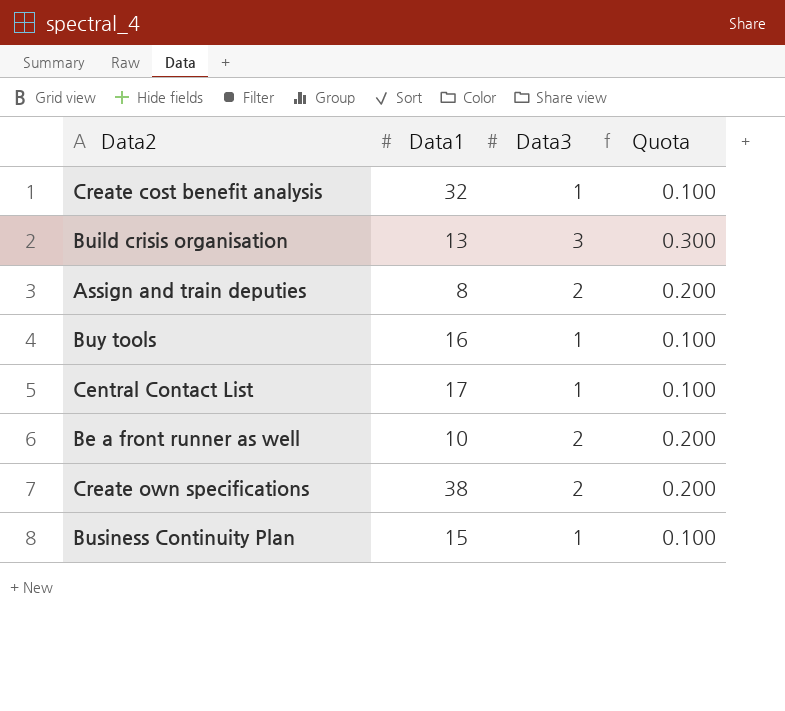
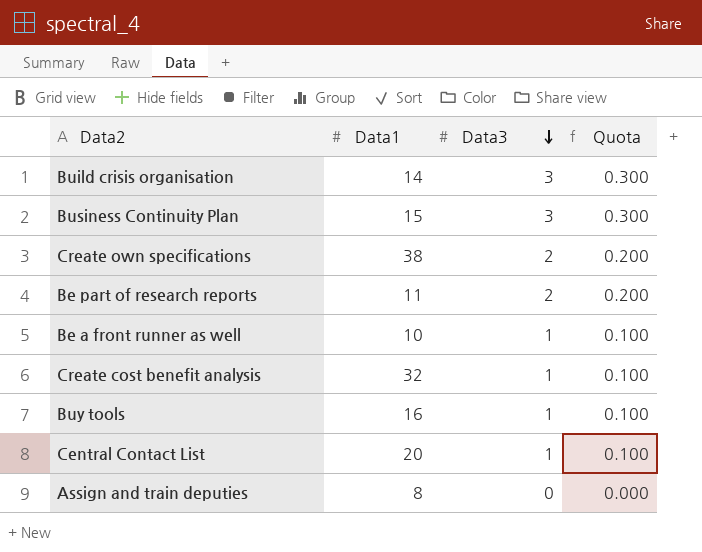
row order: none -> Data3 descending
Build crisis organisation | Data1: 13 -> 14
Business Continuity Plan | Data3: 1 -> 3
Business Continuity Plan | Quota: 0.100 -> 0.300
row Be part of research reports: none -> 11 | 2 | 0.200
Be a front runner as well | Data3: 2 -> 1
Be a front runner as well | Quota: 0.200 -> 0.100
Central Contact List | Data1: 17 -> 20
Assign and train deputies | Data3: 2 -> 0
Assign and train deputies | Quota: 0.200 -> 0.000

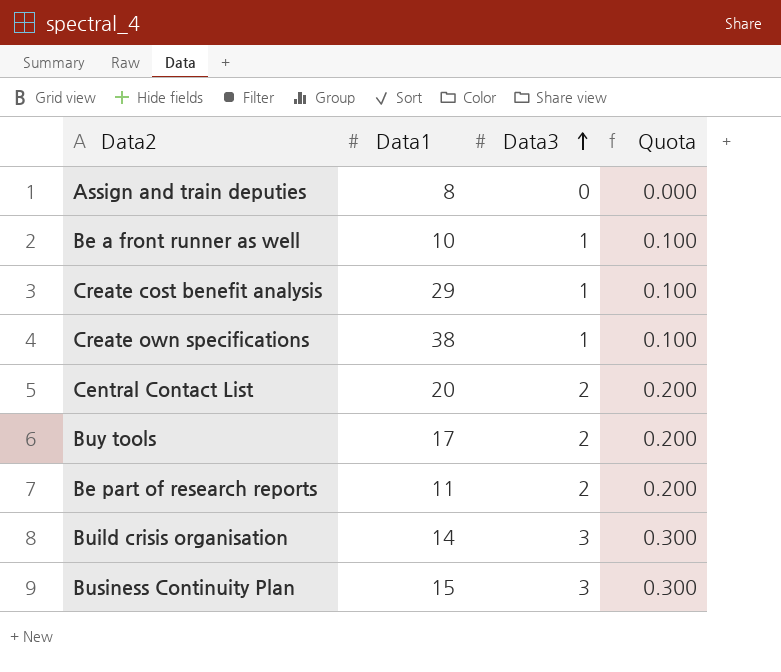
row order: Data3 descending -> Data3 ascending
Create cost benefit analysis | Data1: 32 -> 29
Create own specifications | Data3: 2 -> 1
Create own specifications | Quota: 0.200 -> 0.100
Central Contact List | Data3: 1 -> 2
Central Contact List | Quota: 0.100 -> 0.200
Buy tools | Data1: 16 -> 17
Buy tools | Data3: 1 -> 2
Buy tools | Quota: 0.100 -> 0.200

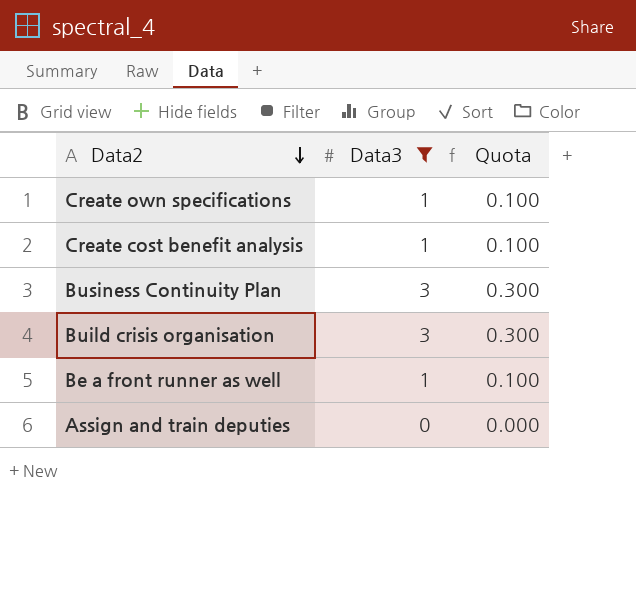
filter: none -> Data3 != 2
row order: Data3 ascending -> Data2 descending
column Data1 | position: 2 -> none

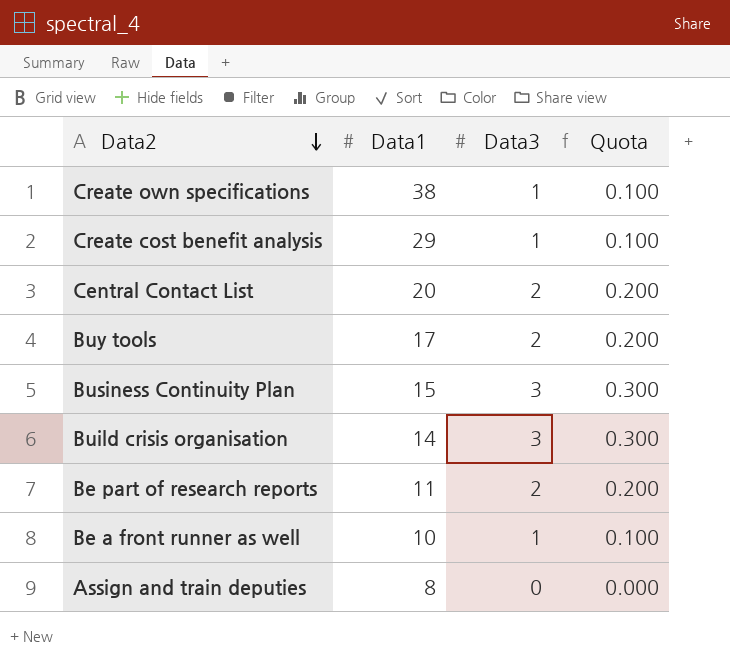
filter: Data3 != 2 -> none
column Data1 | position: none -> 2

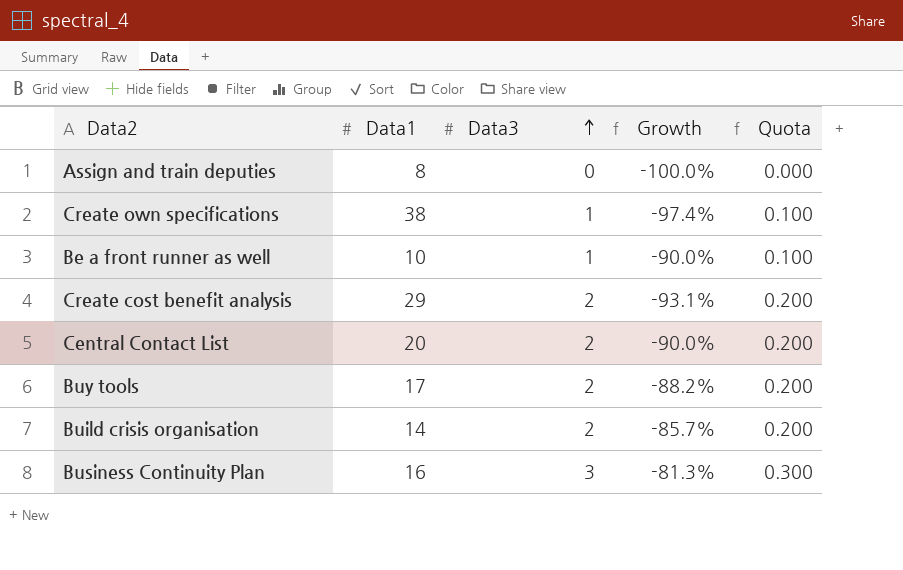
row order: Data2 descending -> Data3 ascending
column Growth | formula: none -> ([Data3] - [Data1]) / [Data1]
row Be part of research reports: 11 | 2 | 0.200 -> none
Create cost benefit analysis | Data3: 1 -> 2
Create cost benefit analysis | Quota: 0.100 -> 0.200
Build crisis organisation | Data3: 3 -> 2
Build crisis organisation | Quota: 0.300 -> 0.200
Business Continuity Plan | Data1: 15 -> 16

